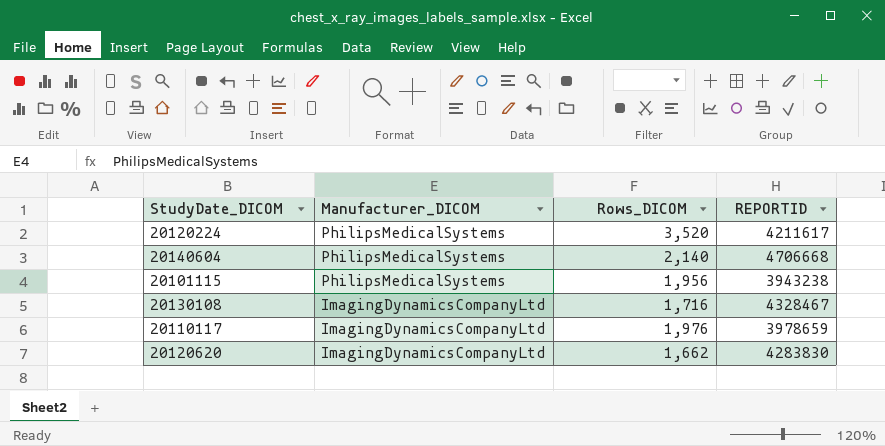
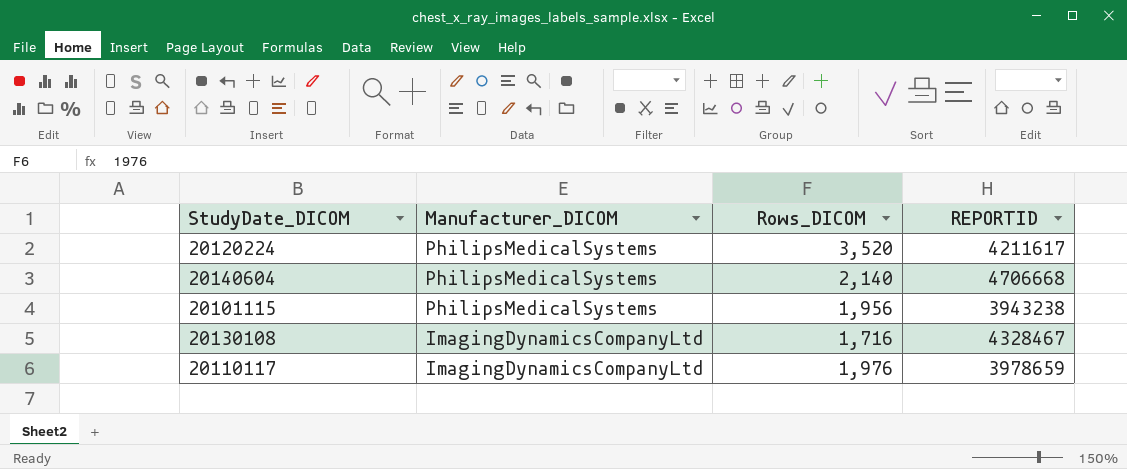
row 20120620: ImagingDynamicsCompanyLtd | 1,662 | 4283830 -> none

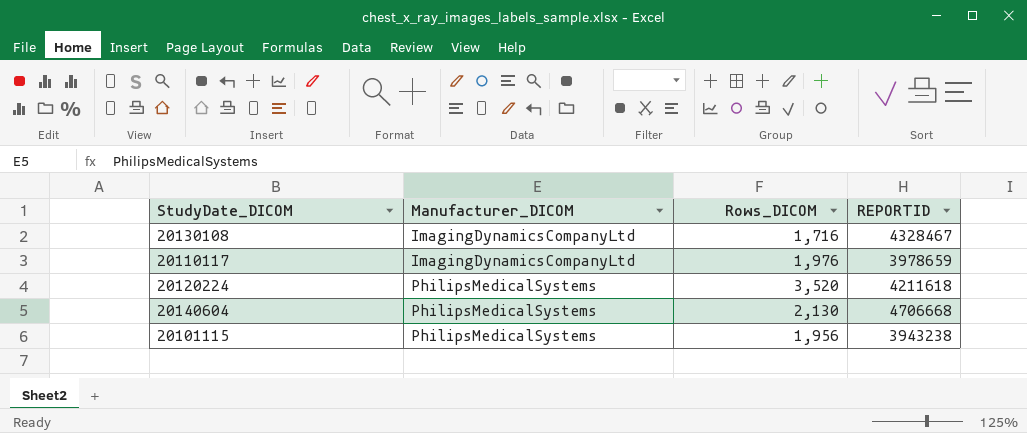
row order: Manufacturer_DICOM descending -> Manufacturer_DICOM ascending
20120224 | REPORTID: 4211617 -> 4211618
20140604 | Rows_DICOM: 2,140 -> 2,130

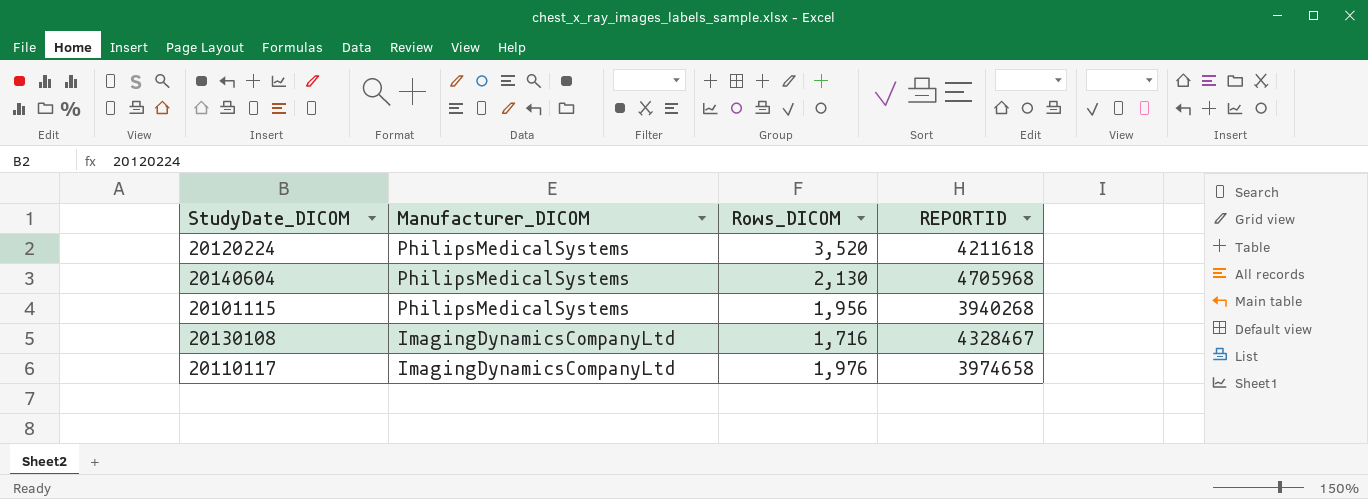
row order: Manufacturer_DICOM ascending -> Manufacturer_DICOM descending
20140604 | REPORTID: 4706668 -> 4705968
20101115 | REPORTID: 3943238 -> 3940268
20110117 | REPORTID: 3978659 -> 3974658

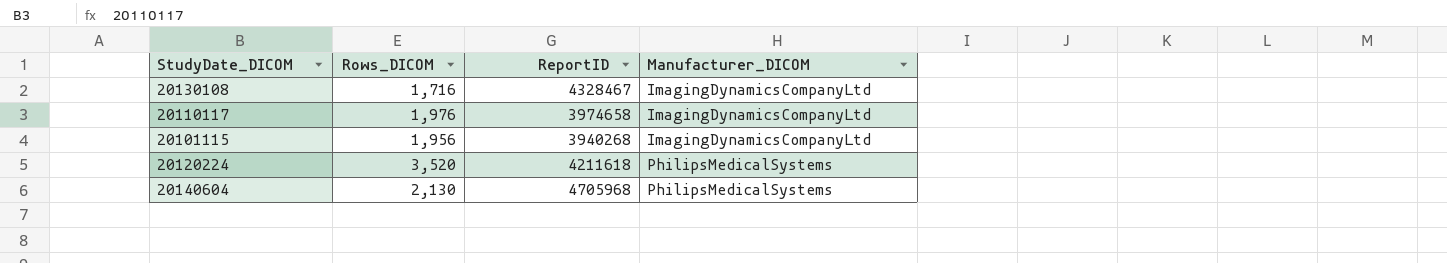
row order: Manufacturer_DICOM descending -> Manufacturer_DICOM ascending
column name: REPORTID -> ReportID
column Manufacturer_DICOM | position: 2 -> 4
20101115 | Manufacturer_DICOM: PhilipsMedicalSystems -> ImagingDynamicsCompanyLtd

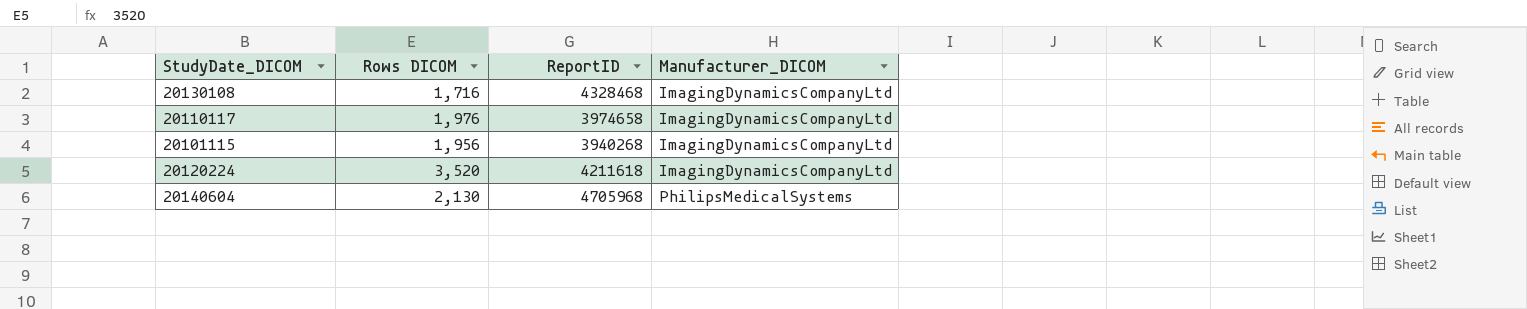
column name: Rows_DICOM -> Rows DICOM
20130108 | ReportID: 4328467 -> 4328468
20120224 | Manufacturer_DICOM: PhilipsMedicalSystems -> ImagingDynamicsCompanyLtd

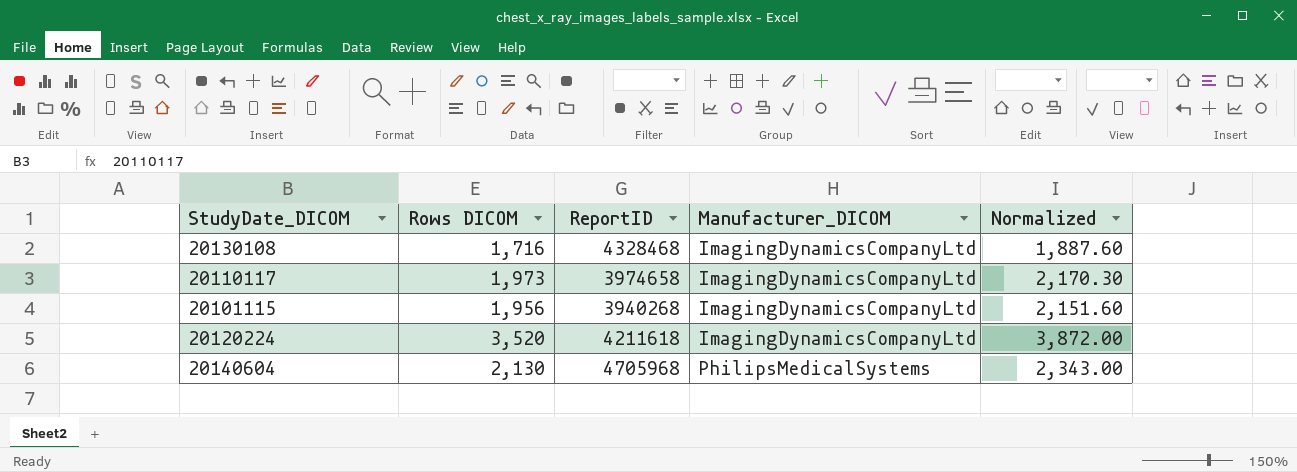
column Normalized | formula: none -> [Rows DICOM] * 1.1
20110117 | Rows DICOM: 1,976 -> 1,973

